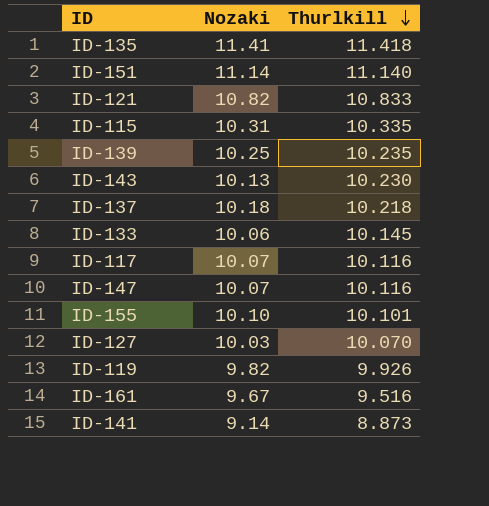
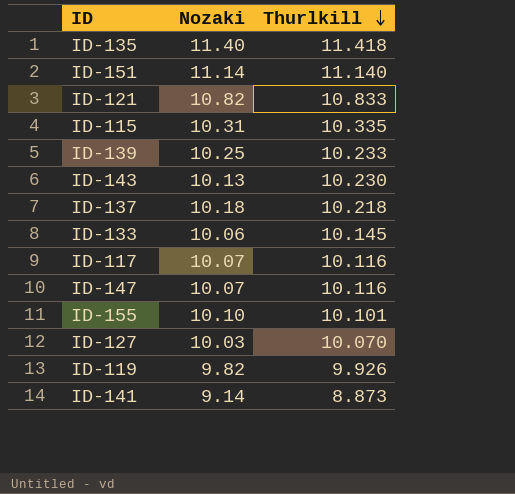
row ID-161: 9.67 | 9.516 -> none
ID-135 | Nozaki: 11.41 -> 11.40
ID-139 | Thurlkill: 10.235 -> 10.233

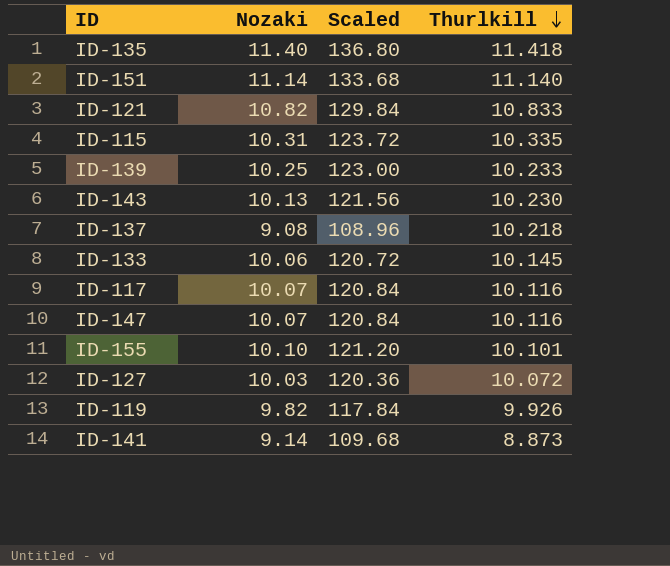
column Scaled | formula: none -> [Nozaki] * 12
ID-137 | Nozaki: 10.18 -> 9.08
ID-127 | Thurlkill: 10.070 -> 10.072

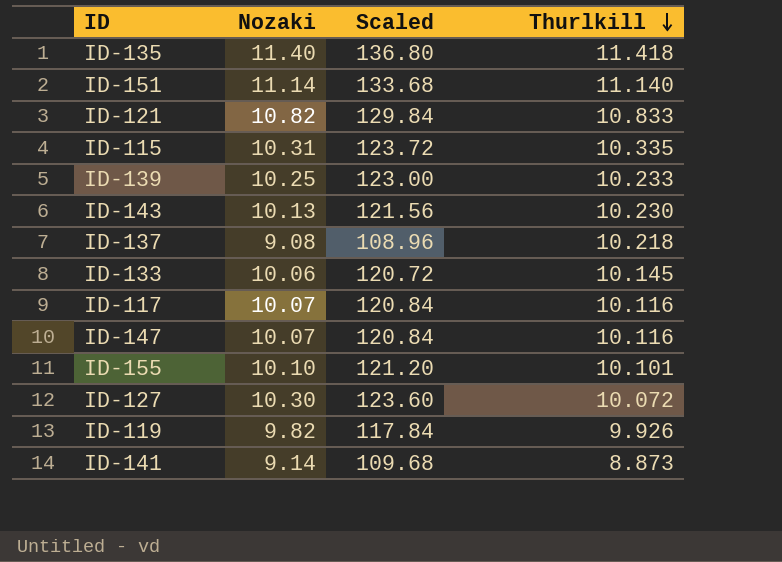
ID-127 | Nozaki: 10.03 -> 10.30
ID-127 | Scaled: 120.36 -> 123.60

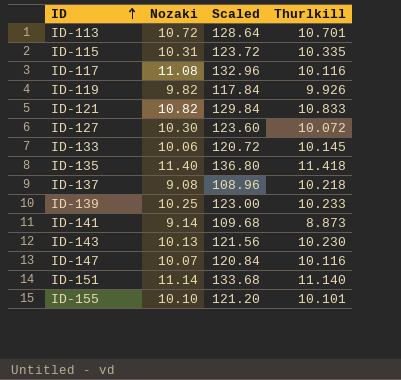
row order: Thurlkill descending -> ID ascending
row ID-113: none -> 10.72 | 128.64 | 10.701
ID-117 | Nozaki: 10.07 -> 11.08
ID-117 | Scaled: 120.84 -> 132.96

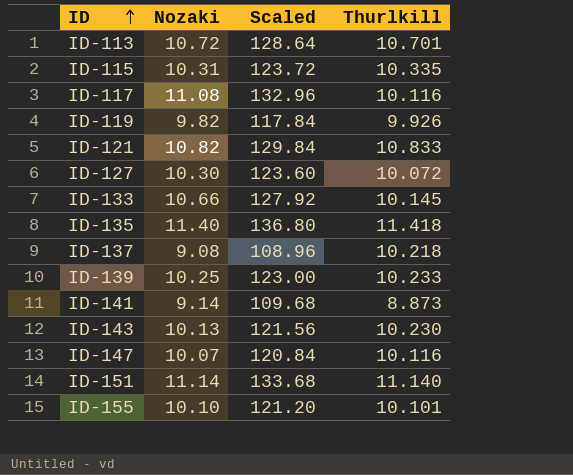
ID-133 | Nozaki: 10.06 -> 10.66
ID-133 | Scaled: 120.72 -> 127.92

